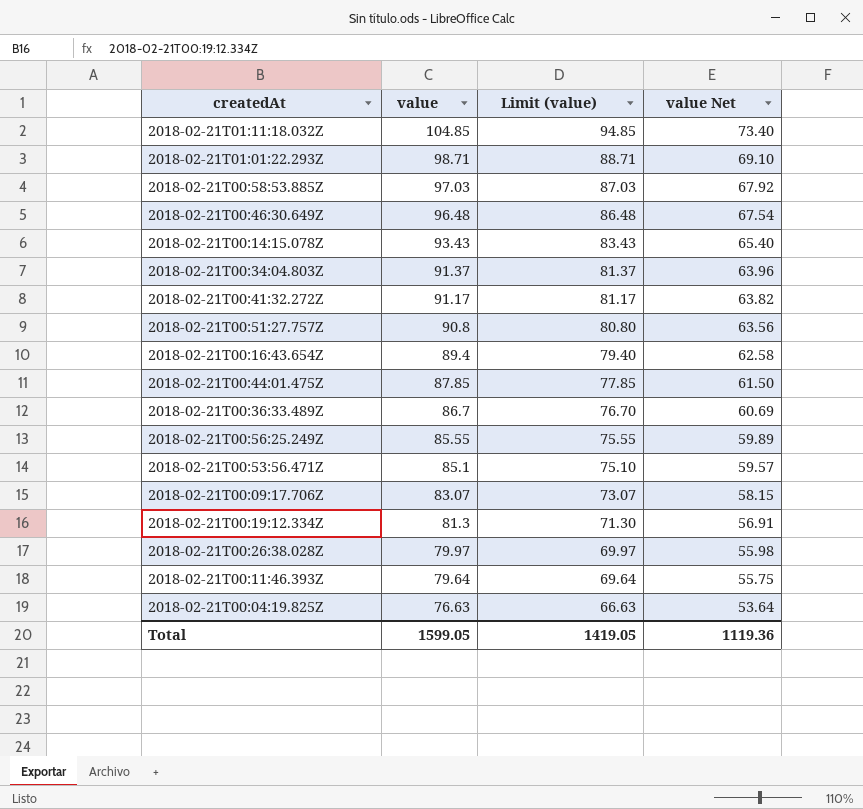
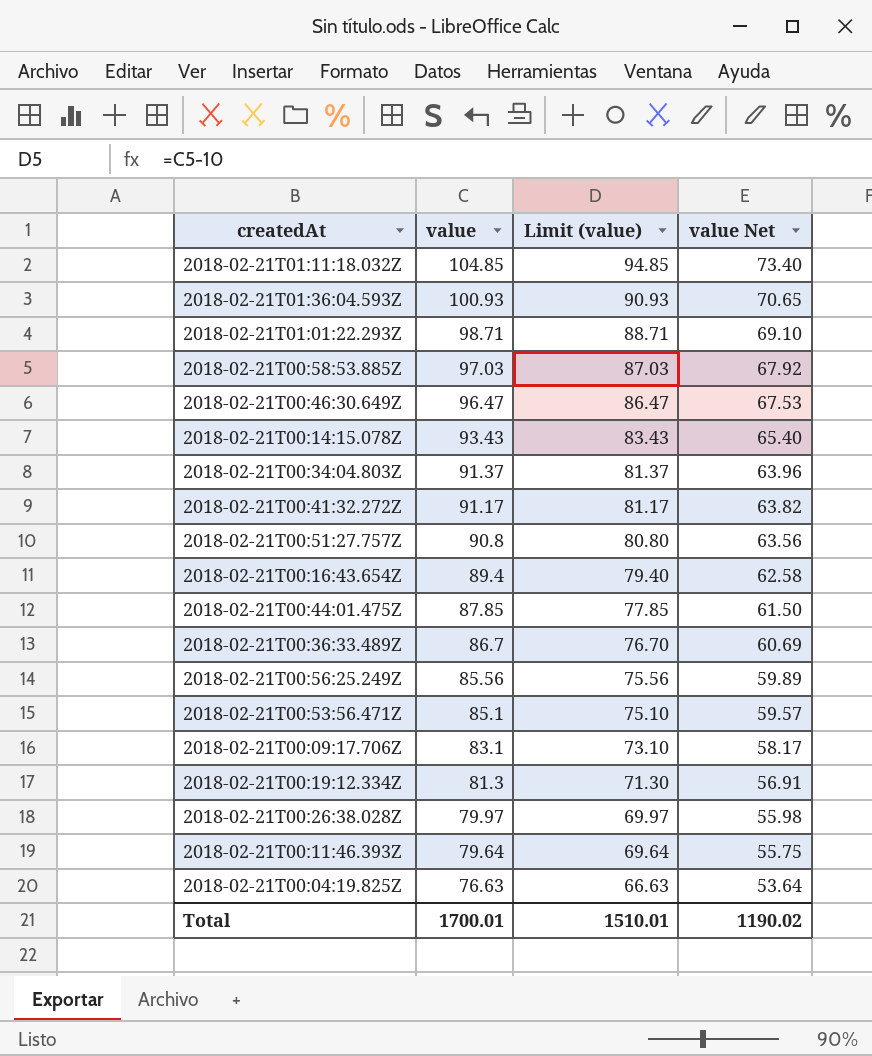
row 2018-02-21T01:36:04.593Z: none -> 100.93 | 90.93 | 70.65
2018-02-21T00:46:30.649Z | value: 96.48 -> 96.47
2018-02-21T00:46:30.649Z | Limit (value): 86.48 -> 86.47
2018-02-21T00:46:30.649Z | value Net: 67.54 -> 67.53
2018-02-21T00:56:25.249Z | value: 85.55 -> 85.56
2018-02-21T00:56:25.249Z | Limit (value): 75.55 -> 75.56
2018-02-21T00:09:17.706Z | value: 83.07 -> 83.1
2018-02-21T00:09:17.706Z | Limit (value): 73.07 -> 73.10
2018-02-21T00:09:17.706Z | value Net: 58.15 -> 58.17
Total | value: 1599.05 -> 1700.01
Total | Limit (value): 1419.05 -> 1510.01
Total | value Net: 1119.36 -> 1190.02

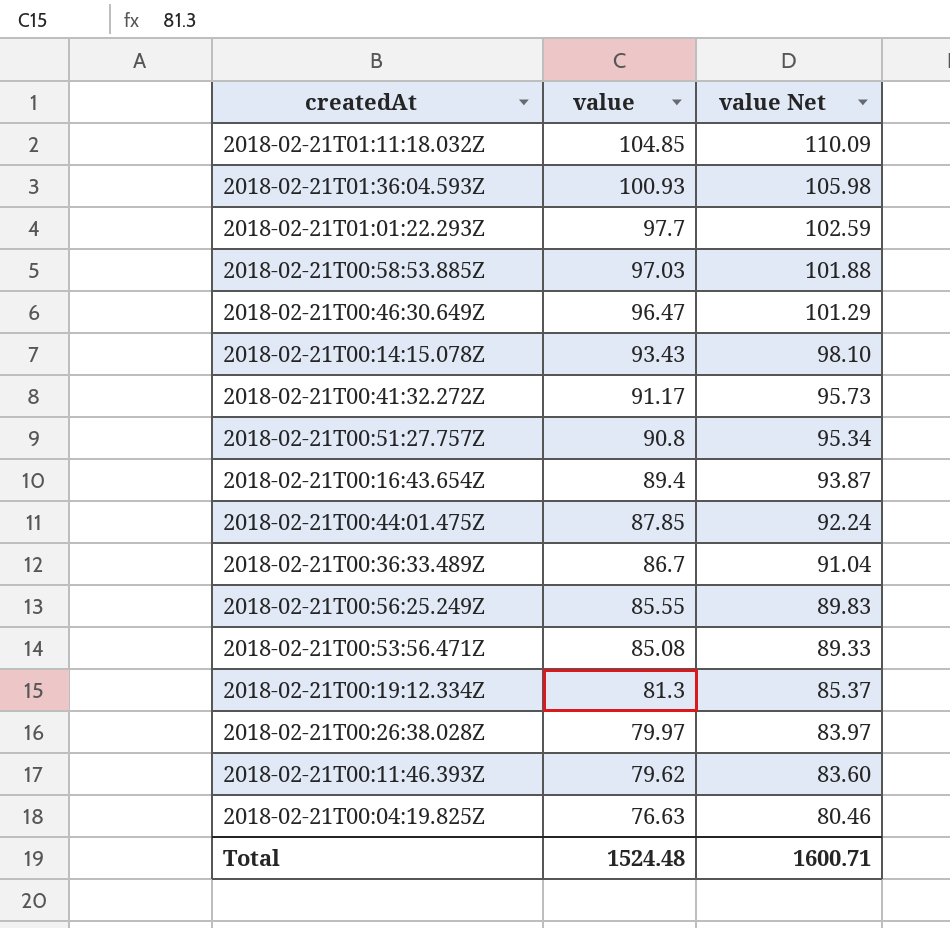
column Limit (value) | formula: [value] - 10 -> none
column value Net | formula: [value] * 0.7 -> [value] * 1.05
row 2018-02-21T00:34:04.803Z: 91.37 | 81.37 | 63.96 -> none
row 2018-02-21T00:09:17.706Z: 83.1 | 73.10 | 58.17 -> none
2018-02-21T01:01:22.293Z | value: 98.71 -> 97.7
2018-02-21T00:56:25.249Z | value: 85.56 -> 85.55
2018-02-21T00:53:56.471Z | value: 85.1 -> 85.08
2018-02-21T00:11:46.393Z | value: 79.64 -> 79.62
Total | value: 1700.01 -> 1524.48
Total | value Net: 1190.02 -> 1600.71

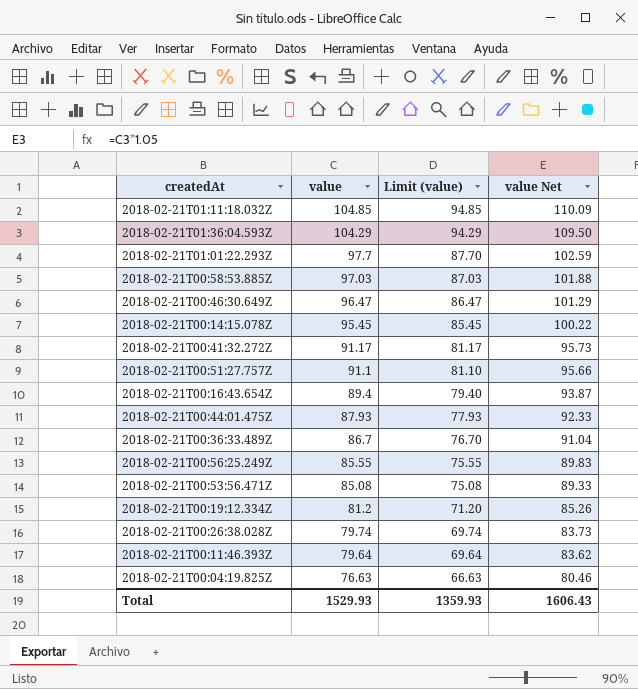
column Limit (value) | formula: none -> [value] - 10
2018-02-21T01:36:04.593Z | value: 100.93 -> 104.29
2018-02-21T01:36:04.593Z | value Net: 105.98 -> 109.50
2018-02-21T00:14:15.078Z | value: 93.43 -> 95.45
2018-02-21T00:14:15.078Z | value Net: 98.10 -> 100.22
2018-02-21T00:51:27.757Z | value: 90.8 -> 91.1
2018-02-21T00:51:27.757Z | value Net: 95.34 -> 95.66
2018-02-21T00:44:01.475Z | value: 87.85 -> 87.93
2018-02-21T00:44:01.475Z | value Net: 92.24 -> 92.33
2018-02-21T00:19:12.334Z | value: 81.3 -> 81.2
2018-02-21T00:19:12.334Z | value Net: 85.37 -> 85.26
2018-02-21T00:26:38.028Z | value: 79.97 -> 79.74
2018-02-21T00:26:38.028Z | value Net: 83.97 -> 83.73
2018-02-21T00:11:46.393Z | value: 79.62 -> 79.64
2018-02-21T00:11:46.393Z | value Net: 83.60 -> 83.62
Total | value: 1524.48 -> 1529.93
Total | value Net: 1600.71 -> 1606.43

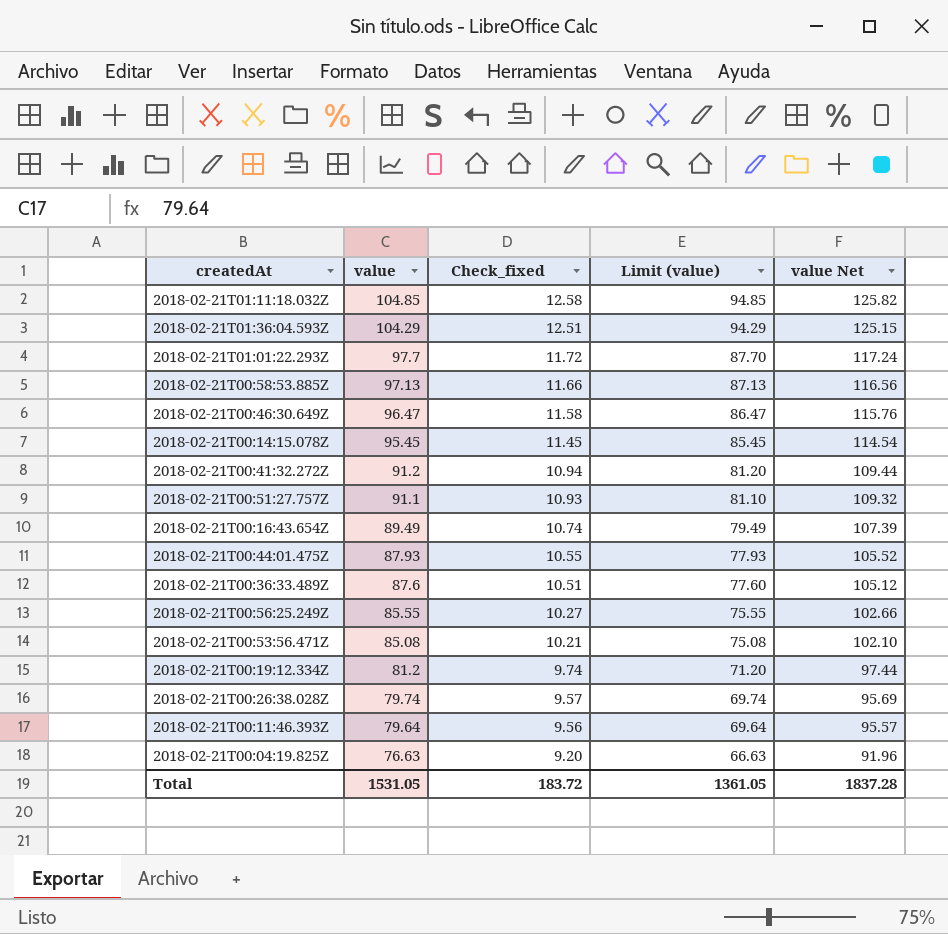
column Check_fixed | formula: none -> [value] * 0.12
column value Net | formula: [value] * 1.05 -> [value] * 1.2
2018-02-21T00:58:53.885Z | value: 97.03 -> 97.13
2018-02-21T00:58:53.885Z | Limit (value): 87.03 -> 87.13
2018-02-21T00:41:32.272Z | value: 91.17 -> 91.2
2018-02-21T00:41:32.272Z | Limit (value): 81.17 -> 81.20
2018-02-21T00:16:43.654Z | value: 89.4 -> 89.49
2018-02-21T00:16:43.654Z | Limit (value): 79.40 -> 79.49
2018-02-21T00:36:33.489Z | value: 86.7 -> 87.6
2018-02-21T00:36:33.489Z | Limit (value): 76.70 -> 77.60
Total | value: 1529.93 -> 1531.05
Total | Limit (value): 1359.93 -> 1361.05
Total | value Net: 1606.43 -> 1837.28

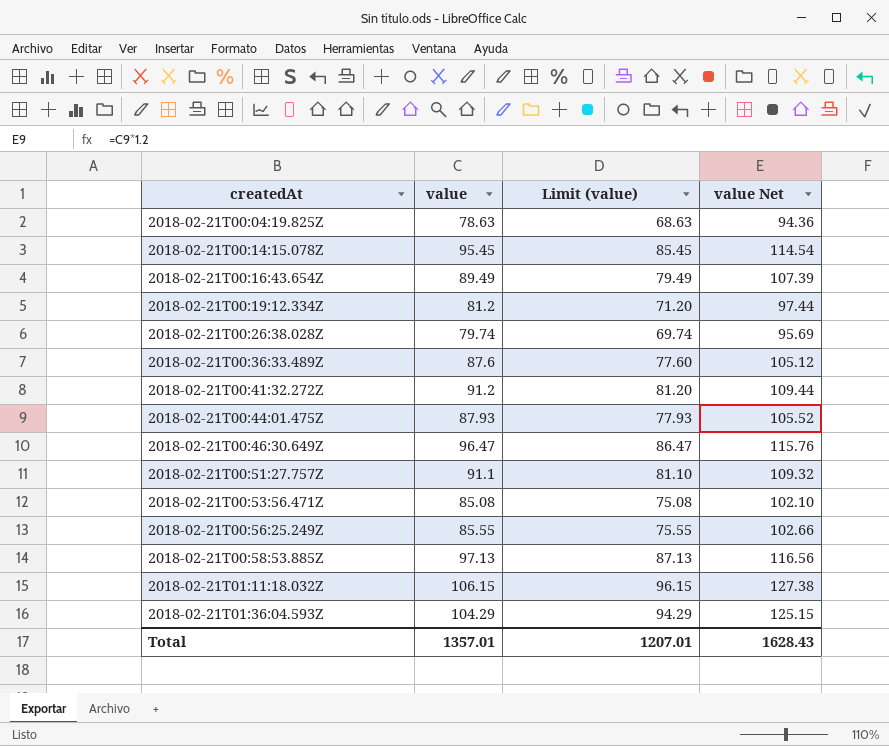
row order: value descending -> createdAt ascending
column Check_fixed | formula: [value] * 0.12 -> none
row 2018-02-21T01:01:22.293Z: 97.7 | 11.72 | 87.70 | 117.24 -> none
row 2018-02-21T00:11:46.393Z: 79.64 | 9.56 | 69.64 | 95.57 -> none
2018-02-21T00:04:19.825Z | value: 76.63 -> 78.63
2018-02-21T00:04:19.825Z | Limit (value): 66.63 -> 68.63
2018-02-21T00:04:19.825Z | value Net: 91.96 -> 94.36
2018-02-21T01:11:18.032Z | value: 104.85 -> 106.15
2018-02-21T01:11:18.032Z | Limit (value): 94.85 -> 96.15
2018-02-21T01:11:18.032Z | value Net: 125.82 -> 127.38
Total | value: 1531.05 -> 1357.01
Total | Limit (value): 1361.05 -> 1207.01
Total | value Net: 1837.28 -> 1628.43

